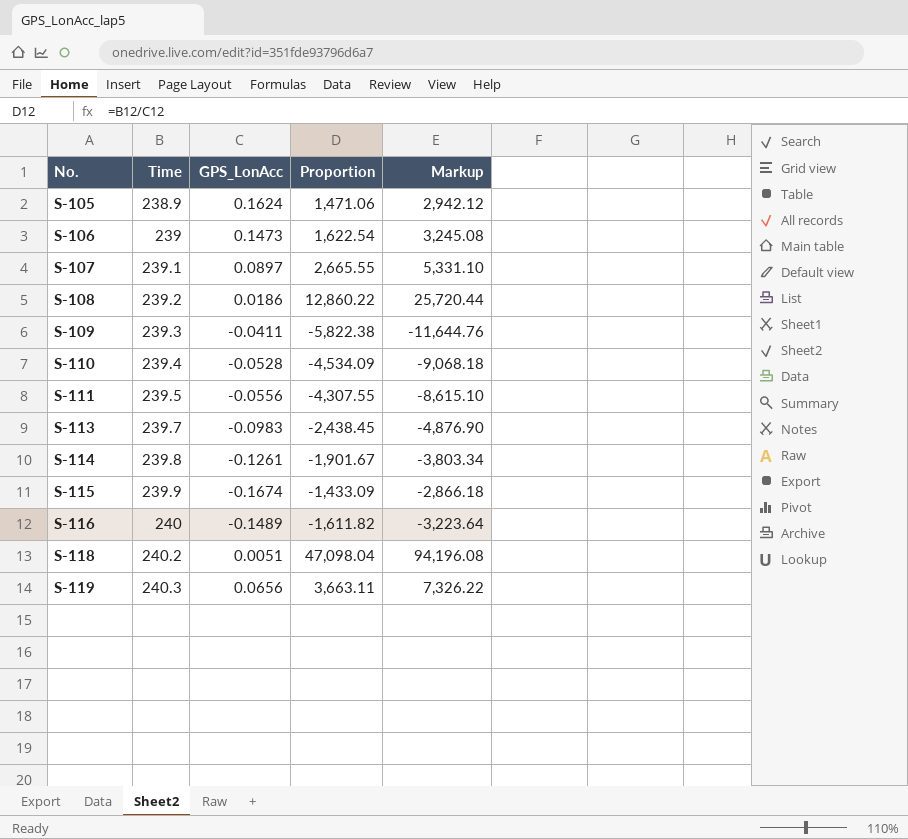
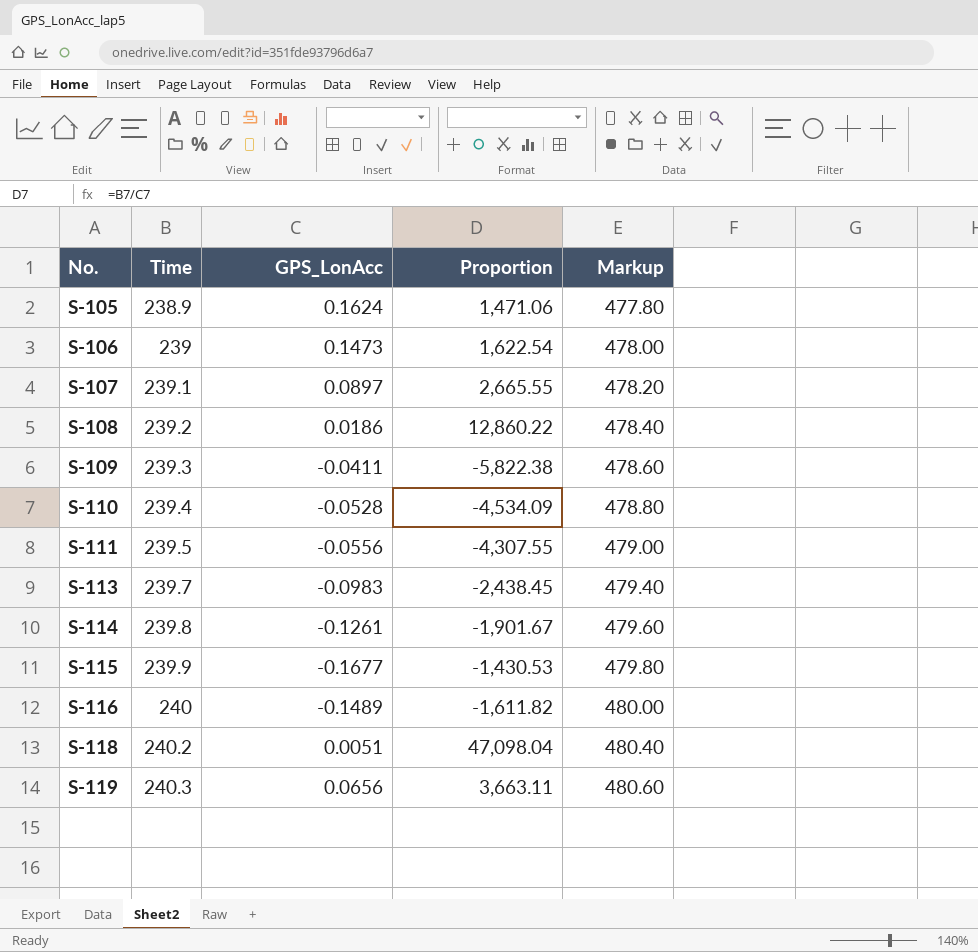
column Markup | formula: [Proportion] * 2 -> [Time] * 2
S-115 | GPS_LonAcc: -0.1674 -> -0.1677
S-115 | Proportion: -1,433.09 -> -1,430.53

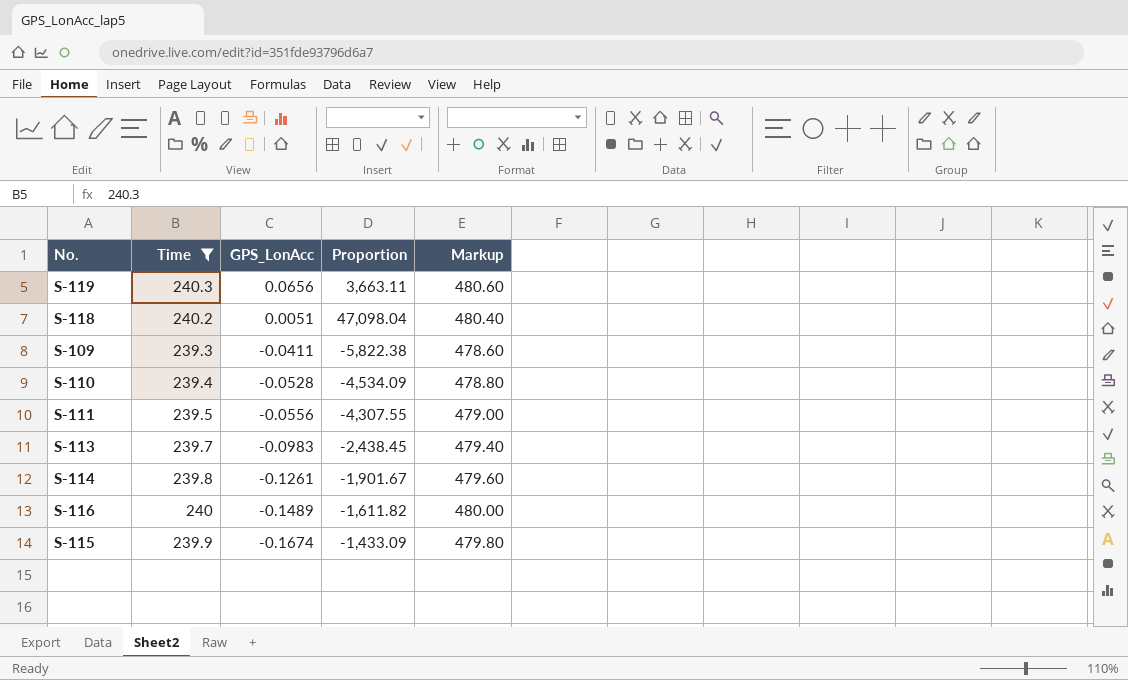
filter: none -> Time >= 239.3
row order: No. ascending -> GPS_LonAcc descending
S-115 | GPS_LonAcc: -0.1677 -> -0.1674
S-115 | Proportion: -1,430.53 -> -1,433.09

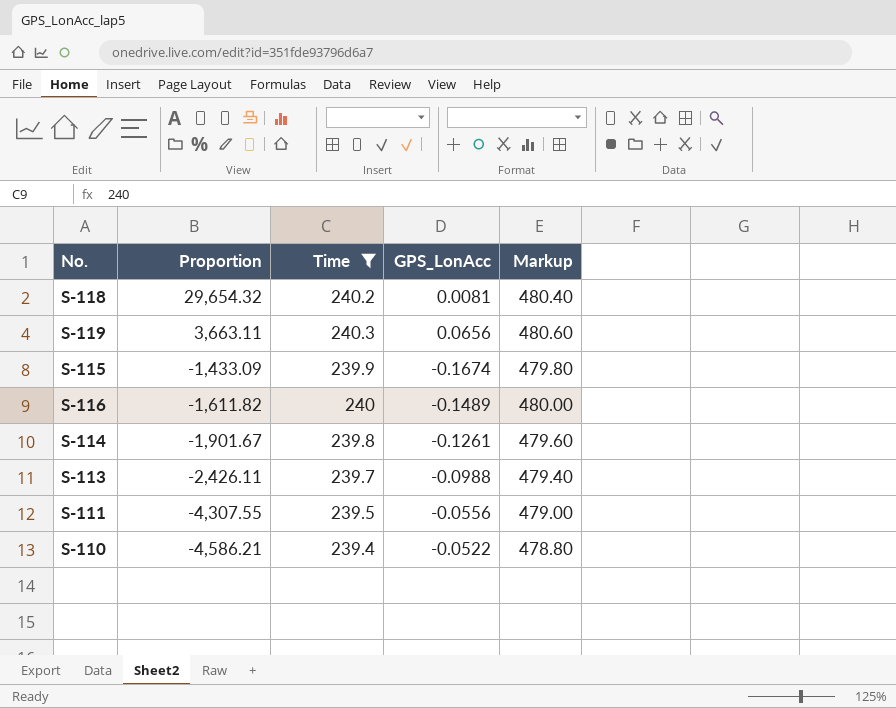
row order: GPS_LonAcc descending -> Proportion descending
column Proportion | position: 4 -> 2
row S-109: 239.3 | -0.0411 | -5,822.38 | 478.60 -> none
S-118 | Proportion: 47,098.04 -> 29,654.32
S-118 | GPS_LonAcc: 0.0051 -> 0.0081
S-113 | Proportion: -2,438.45 -> -2,426.11
S-113 | GPS_LonAcc: -0.0983 -> -0.0988
S-110 | Proportion: -4,534.09 -> -4,586.21
S-110 | GPS_LonAcc: -0.0528 -> -0.0522

